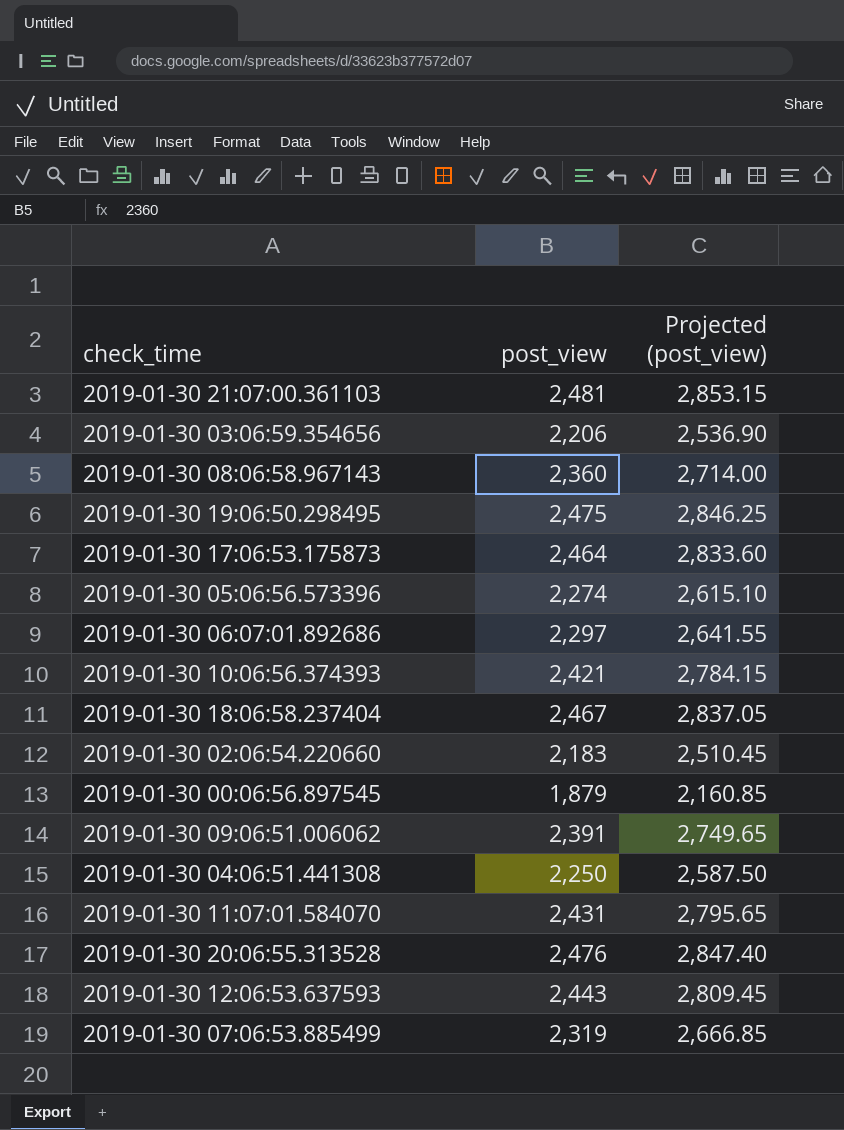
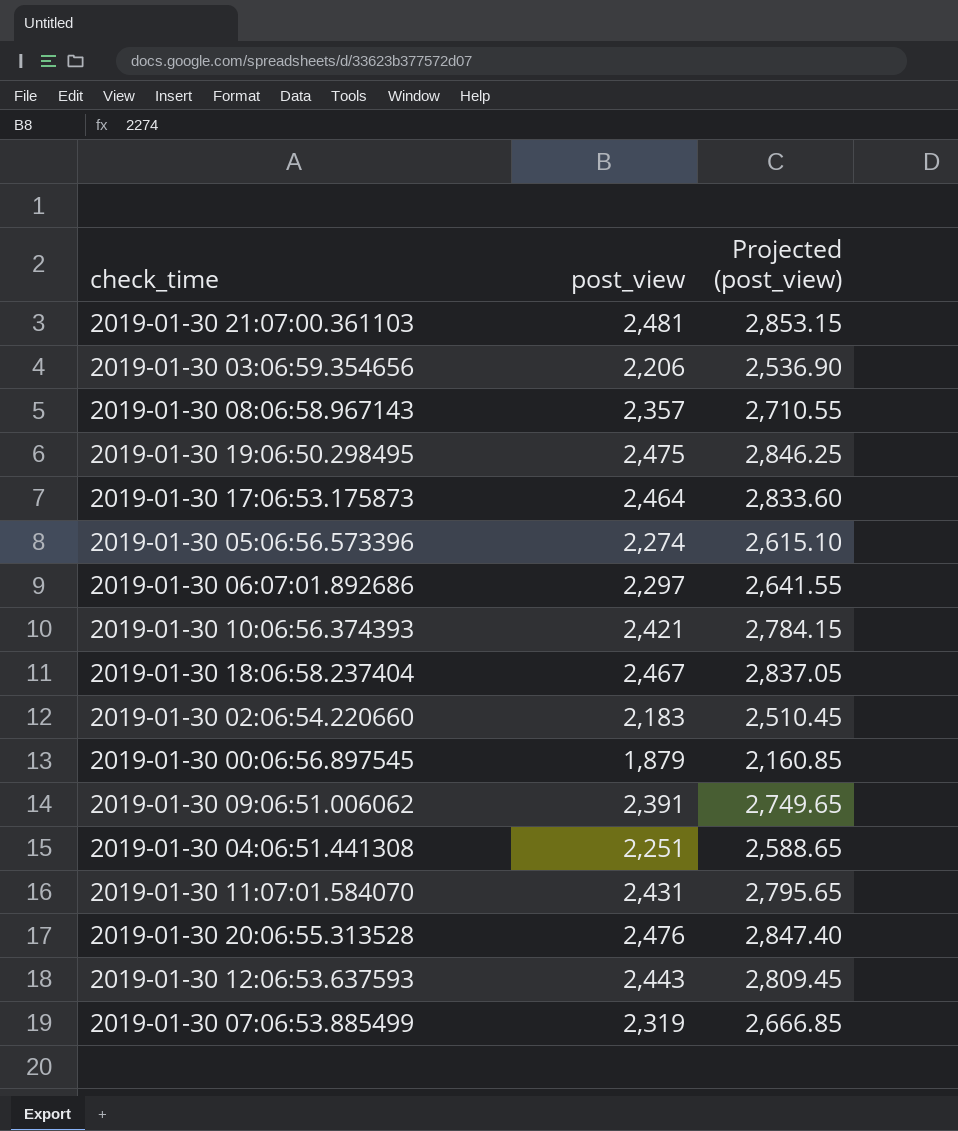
2019-01-30 08:06:58.967143 | post_view: 2,360 -> 2,357
2019-01-30 08:06:58.967143 | Projected (post_view): 2,714.00 -> 2,710.55
2019-01-30 04:06:51.441308 | post_view: 2,250 -> 2,251
2019-01-30 04:06:51.441308 | Projected (post_view): 2,587.50 -> 2,588.65

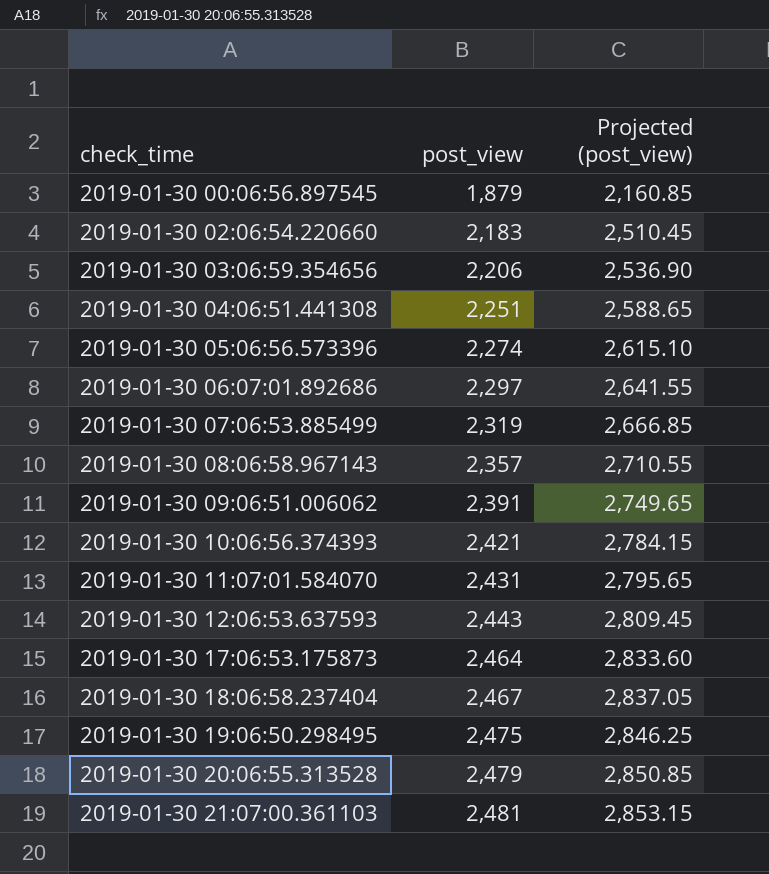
row order: none -> check_time ascending
2019-01-30 20:06:55.313528 | post_view: 2,476 -> 2,479
2019-01-30 20:06:55.313528 | Projected (post_view): 2,847.40 -> 2,850.85

